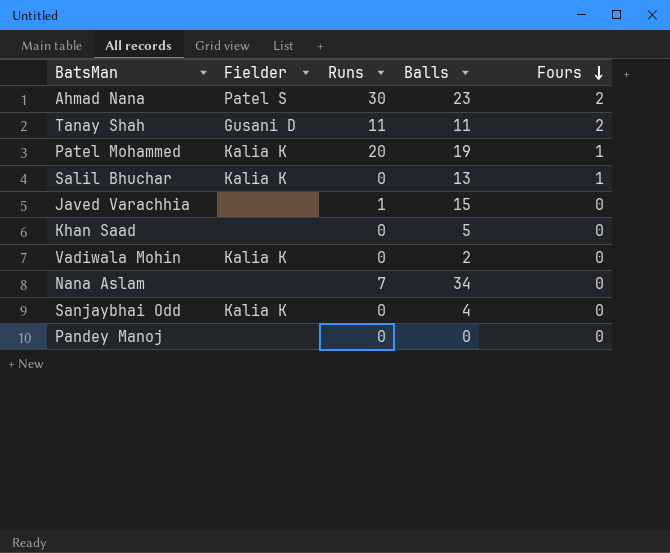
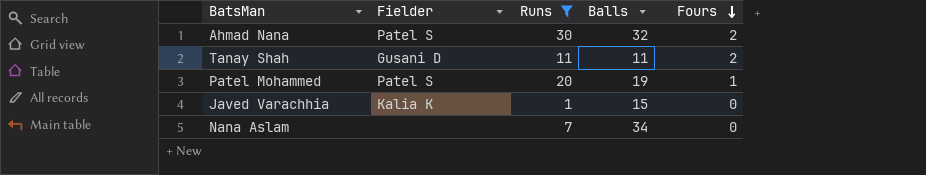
filter: none -> Runs != 0
Ahmad Nana | Balls: 23 -> 32
Patel Mohammed | Fielder: Kalia K -> Patel S
Javed Varachhia | Fielder: none -> Kalia K

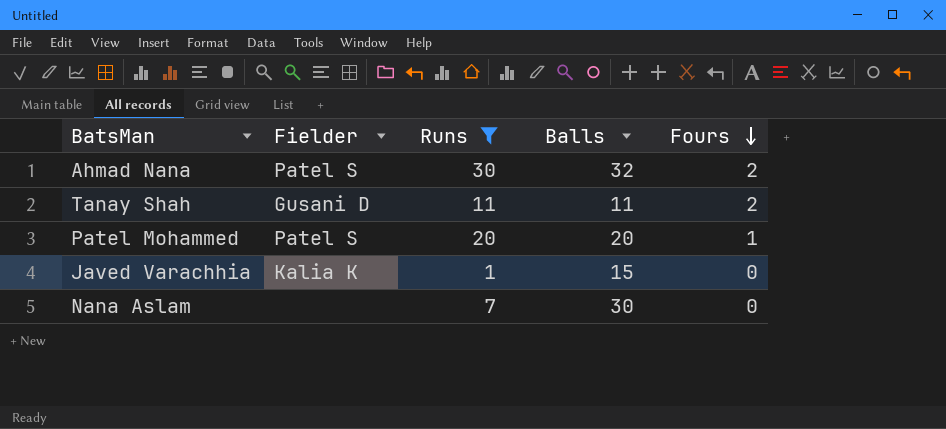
Patel Mohammed | Balls: 19 -> 20
Nana Aslam | Balls: 34 -> 30

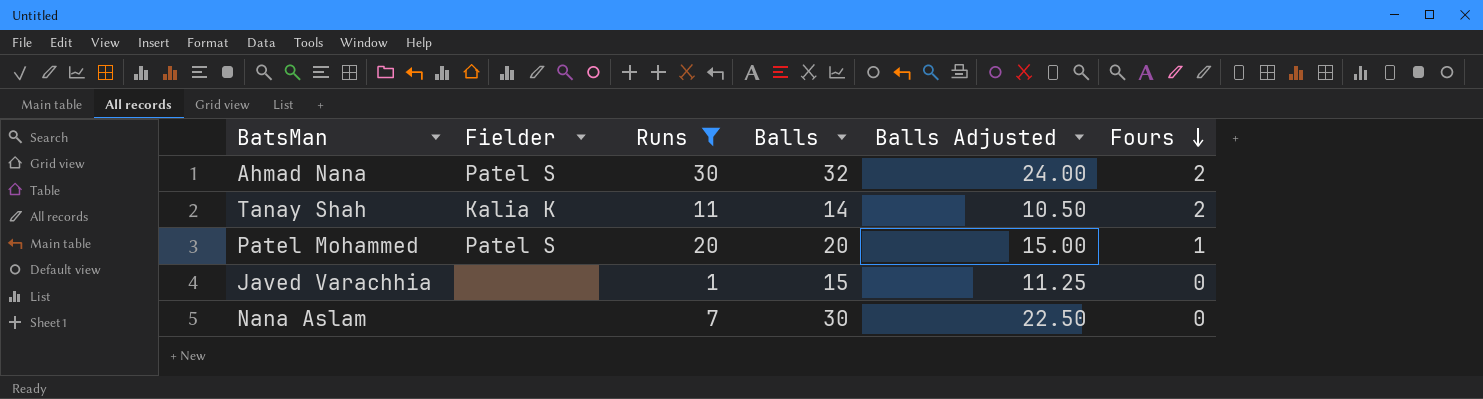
column Balls Adjusted | formula: none -> [Balls] * 0.75
Tanay Shah | Fielder: Gusani D -> Kalia K
Tanay Shah | Balls: 11 -> 14
Javed Varachhia | Fielder: Kalia K -> none

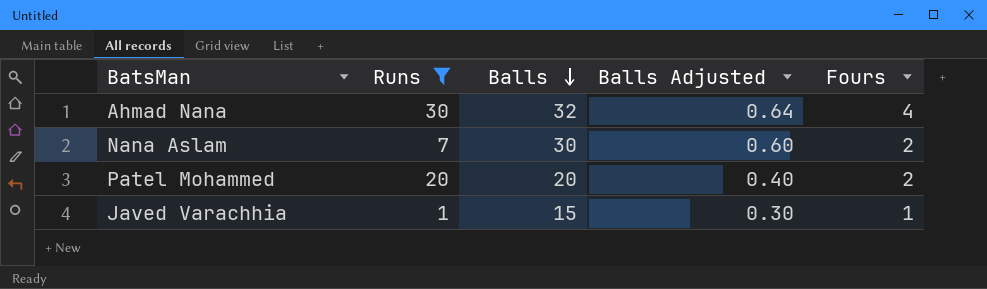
row order: Fours descending -> Balls descending
column Fielder | position: 2 -> none
column Balls Adjusted | formula: [Balls] * 0.75 -> [Balls] * 0.02
row Tanay Shah: Kalia K | 11 | 14 | 10.50 | 2 -> none
Ahmad Nana | Fours: 2 -> 4
Nana Aslam | Fours: 0 -> 2
Patel Mohammed | Fours: 1 -> 2
Javed Varachhia | Fours: 0 -> 1

